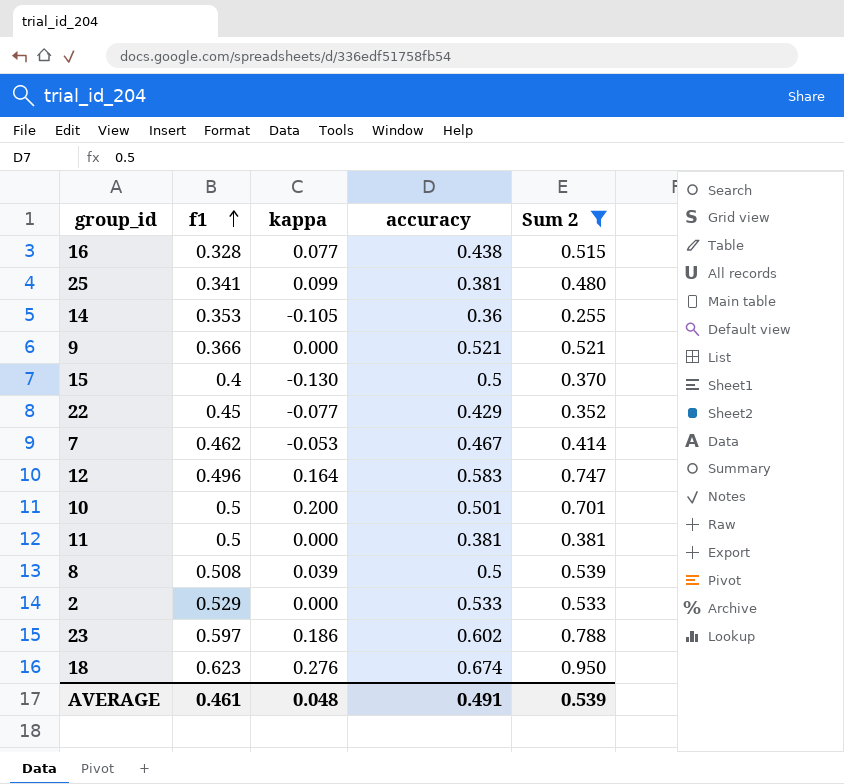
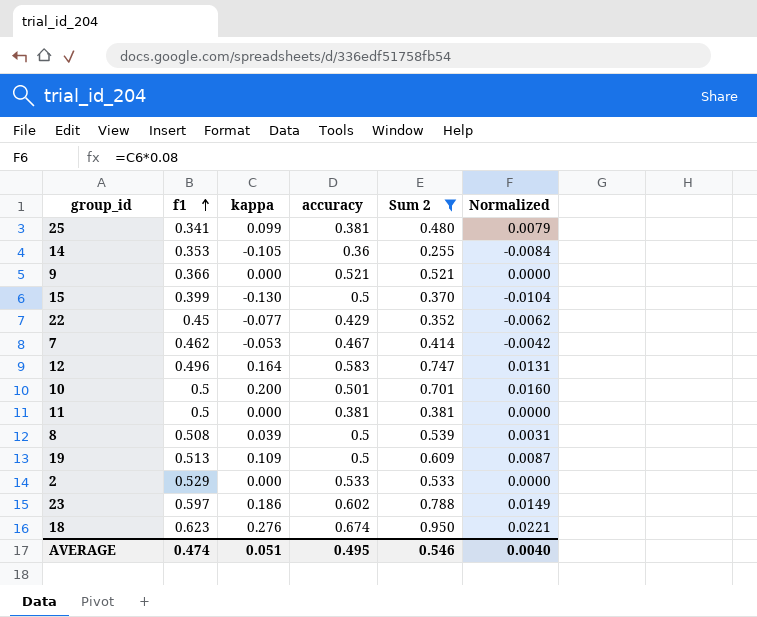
column Normalized | formula: none -> [kappa] * 0.08
row 16: 0.328 | 0.077 | 0.438 | 0.515 -> none
15 | f1: 0.4 -> 0.399
row 19: none -> 0.513 | 0.109 | 0.5 | 0.609 | 0.0087
AVERAGE | f1: 0.461 -> 0.474
AVERAGE | kappa: 0.048 -> 0.051
AVERAGE | accuracy: 0.491 -> 0.495
AVERAGE | Sum 2: 0.539 -> 0.546

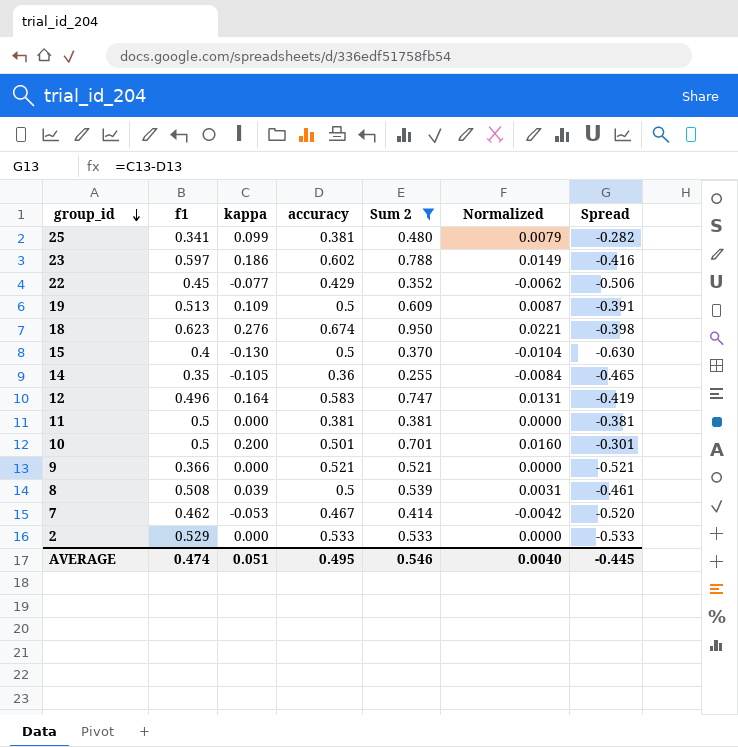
row order: f1 ascending -> group_id descending
column Spread | formula: none -> [kappa] - [accuracy]
15 | f1: 0.399 -> 0.4
14 | f1: 0.353 -> 0.35

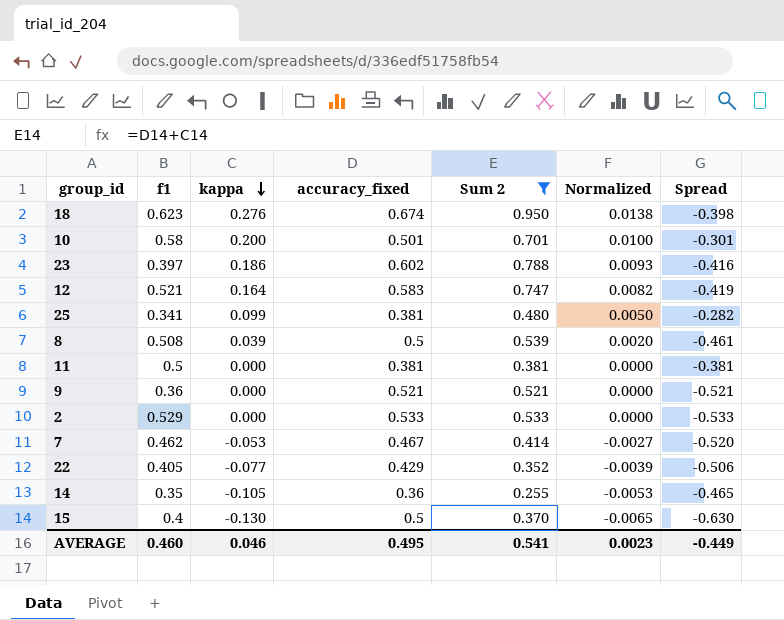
row order: group_id descending -> kappa descending
column name: accuracy -> accuracy_fixed
column Normalized | formula: [kappa] * 0.08 -> [kappa] * 0.05
row 19: 0.513 | 0.109 | 0.5 | 0.609 | 0.0087 | -0.391 -> none
10 | f1: 0.5 -> 0.58
23 | f1: 0.597 -> 0.397
12 | f1: 0.496 -> 0.521
9 | f1: 0.366 -> 0.36
22 | f1: 0.45 -> 0.405
AVERAGE | f1: 0.474 -> 0.460
AVERAGE | kappa: 0.051 -> 0.046
AVERAGE | Sum 2: 0.546 -> 0.541
AVERAGE | Normalized: 0.0040 -> 0.0023
AVERAGE | Spread: -0.445 -> -0.449

